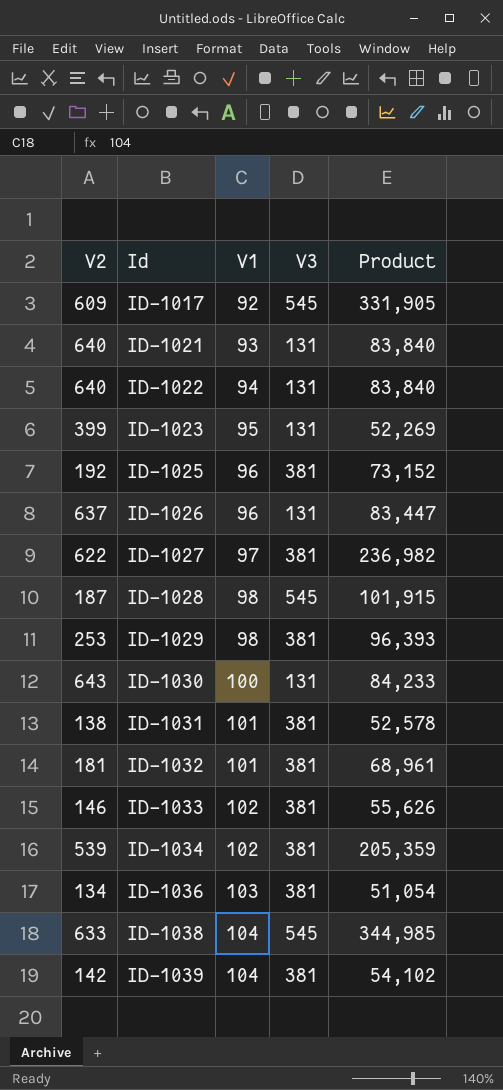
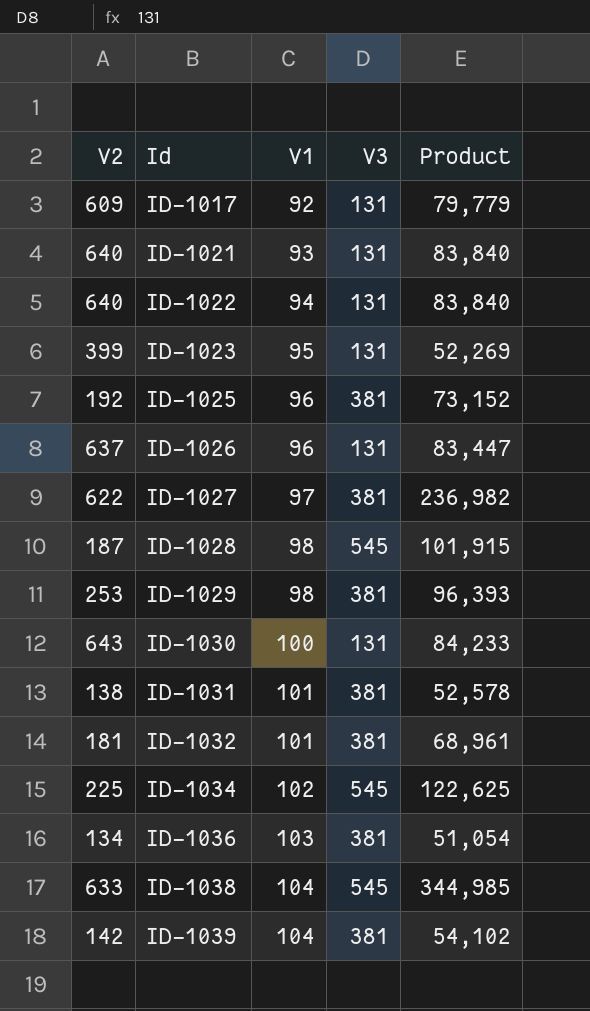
row ID-1033: 146 | 102 | 381 | 55,626 -> none
ID-1017 | V3: 545 -> 131
ID-1017 | Product: 331,905 -> 79,779
ID-1034 | V2: 539 -> 225
ID-1034 | V3: 381 -> 545
ID-1034 | Product: 205,359 -> 122,625

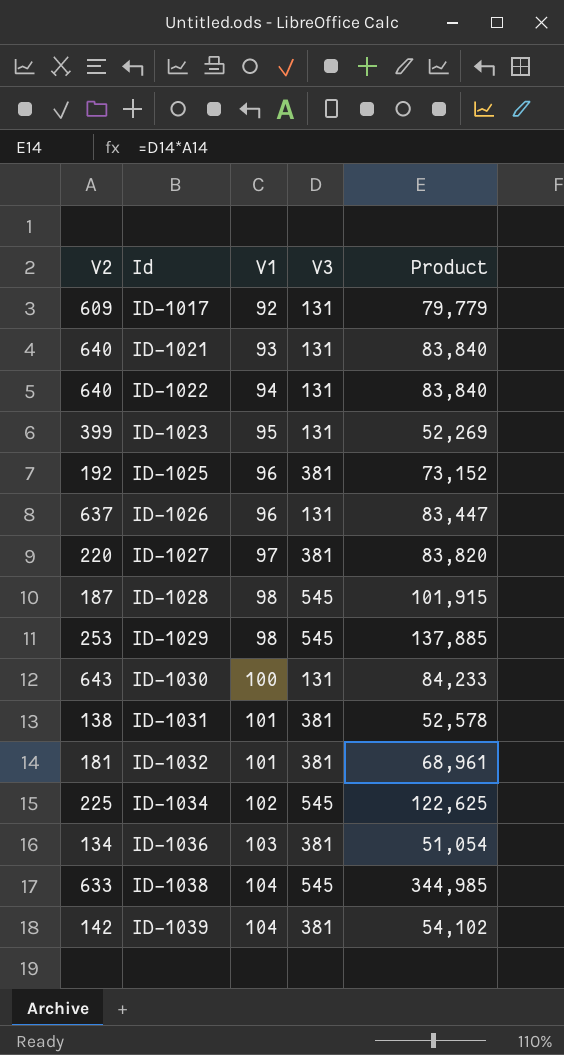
ID-1027 | V2: 622 -> 220
ID-1027 | Product: 236,982 -> 83,820
ID-1029 | V3: 381 -> 545
ID-1029 | Product: 96,393 -> 137,885

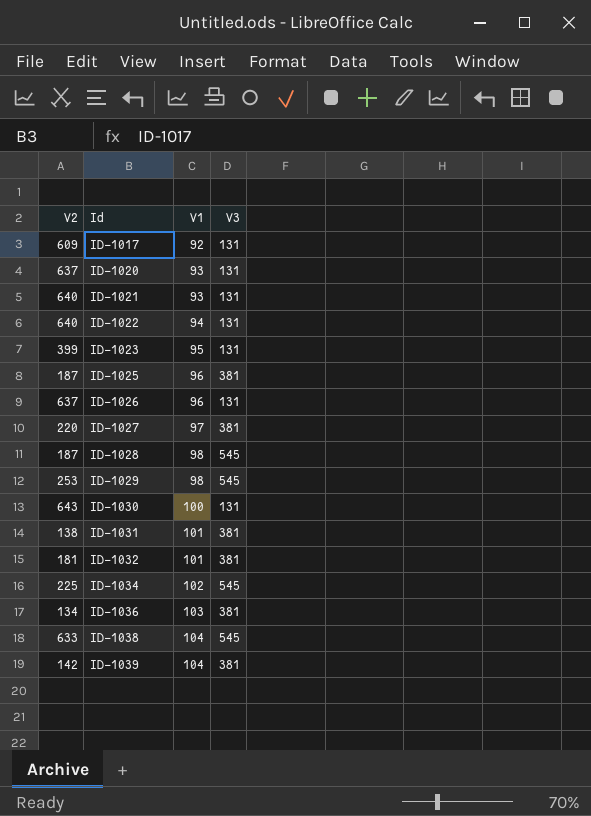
column Product | formula: [V2] * [V3] -> none
row ID-1020: none -> 637 | 93 | 131
ID-1025 | V2: 192 -> 187

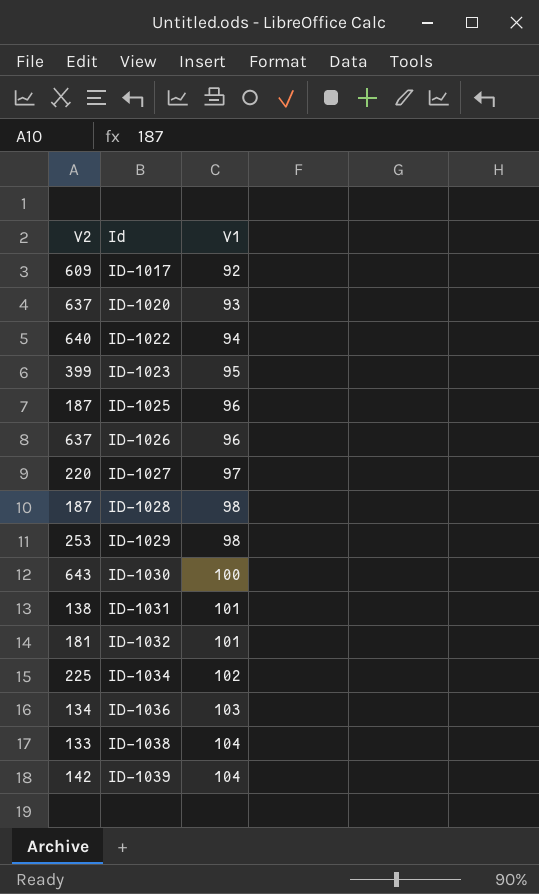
column V3 | position: 4 -> none
row ID-1021: 640 | 93 | 131 -> none
ID-1038 | V2: 633 -> 133

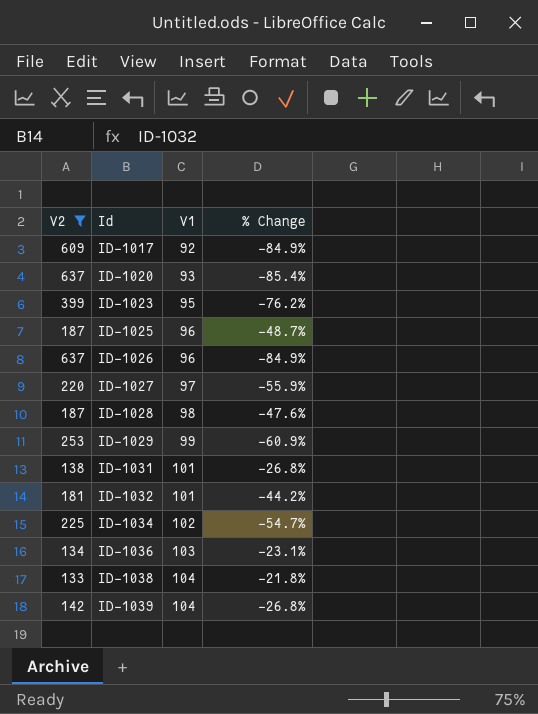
filter: none -> V2 <= 637
column % Change | formula: none -> ([V1] - [V2]) / [V2]
ID-1029 | V1: 98 -> 99

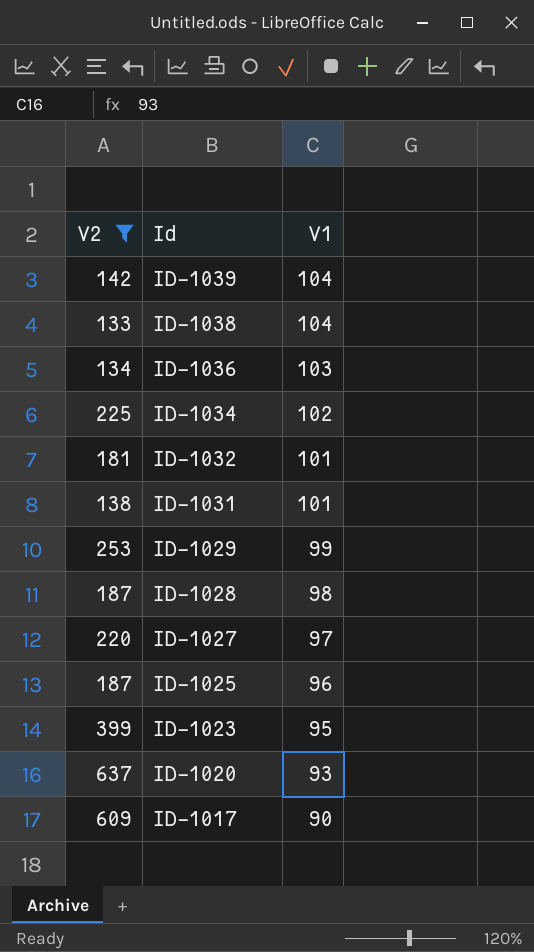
row order: Id ascending -> Id descending
column % Change | formula: ([V1] - [V2]) / [V2] -> none
row ID-1026: 637 | 96 | -84.9% -> none
ID-1017 | V1: 92 -> 90

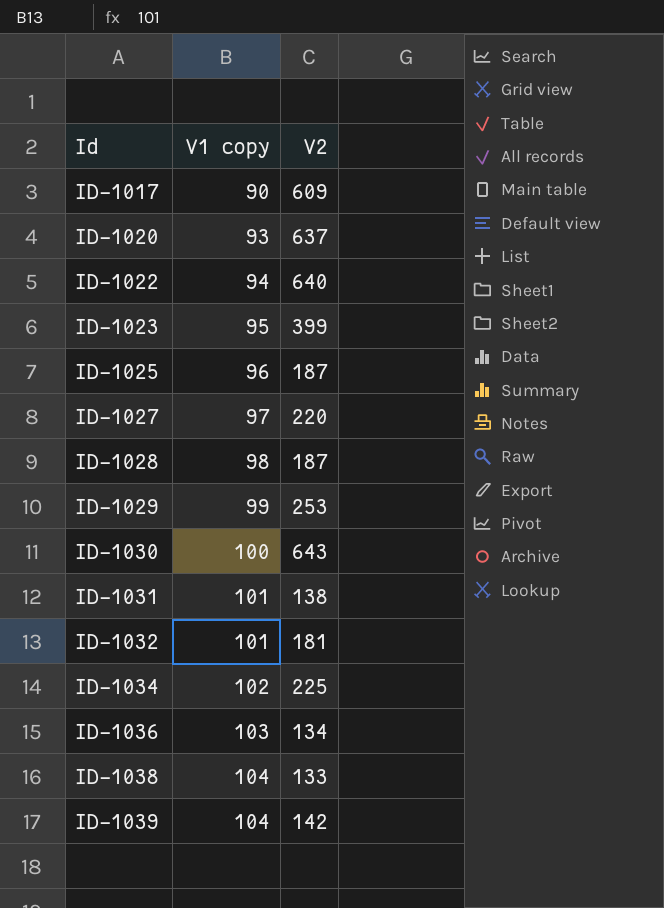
filter: V2 <= 637 -> none
row order: Id descending -> Id ascending
column name: V1 -> V1 copy
column V2 | position: 1 -> 3

